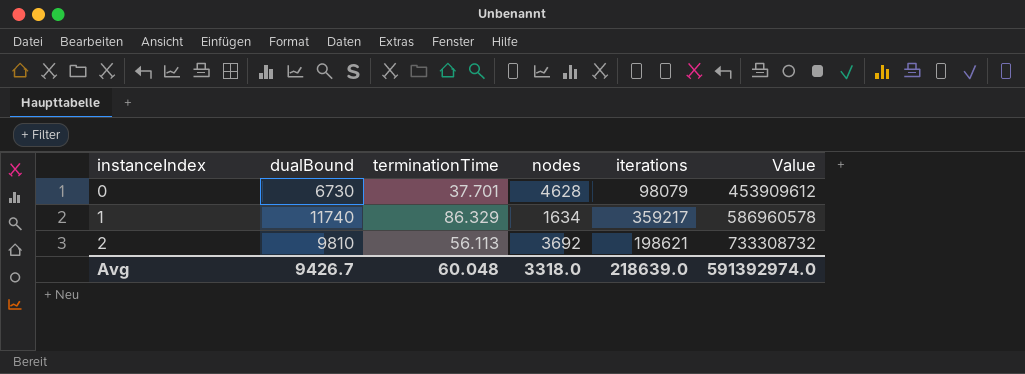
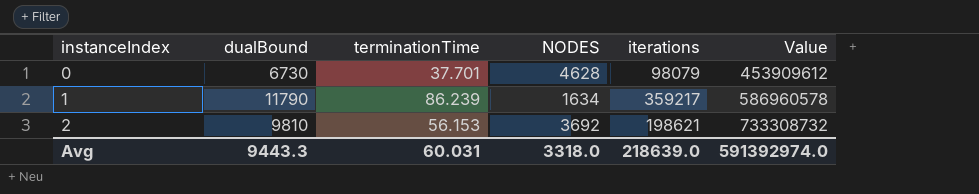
column name: nodes -> NODES
1 | dualBound: 11740 -> 11790
1 | terminationTime: 86.329 -> 86.239
2 | terminationTime: 56.113 -> 56.153
Avg | dualBound: 9426.7 -> 9443.3
Avg | terminationTime: 60.048 -> 60.031

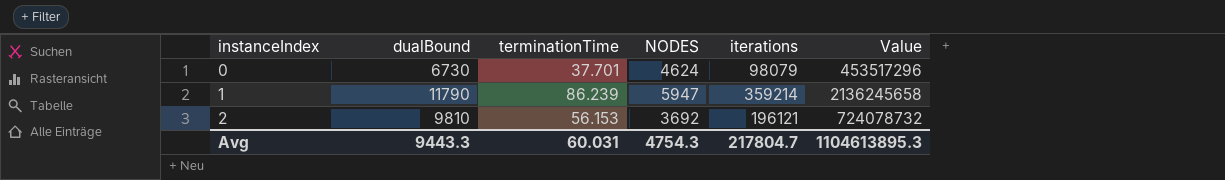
0 | NODES: 4628 -> 4624
0 | Value: 453909612 -> 453517296
1 | NODES: 1634 -> 5947
1 | iterations: 359217 -> 359214
1 | Value: 586960578 -> 2136245658
2 | iterations: 198621 -> 196121
2 | Value: 733308732 -> 724078732
Avg | NODES: 3318.0 -> 4754.3
Avg | iterations: 218639.0 -> 217804.7
Avg | Value: 591392974.0 -> 1104613895.3

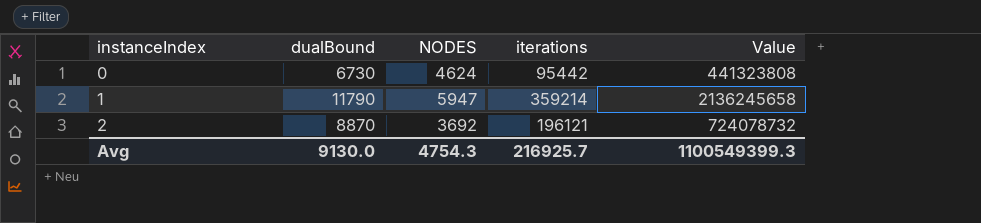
column terminationTime | position: 3 -> none
0 | iterations: 98079 -> 95442
0 | Value: 453517296 -> 441323808
2 | dualBound: 9810 -> 8870
Avg | dualBound: 9443.3 -> 9130.0
Avg | iterations: 217804.7 -> 216925.7
Avg | Value: 1104613895.3 -> 1100549399.3

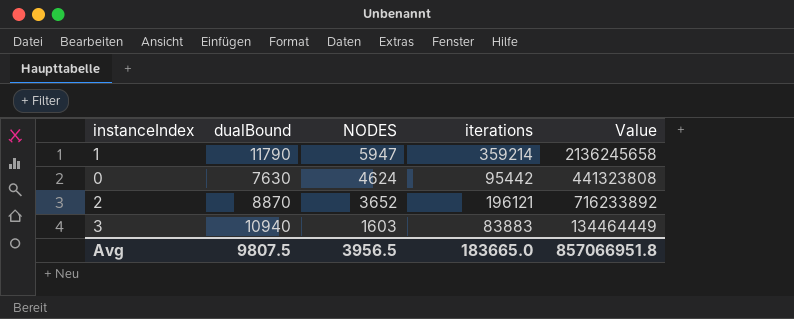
row order: instanceIndex ascending -> NODES descending
0 | dualBound: 6730 -> 7630
2 | NODES: 3692 -> 3652
2 | Value: 724078732 -> 716233892
row 3: none -> 10940 | 1603 | 83883 | 134464449
Avg | dualBound: 9130.0 -> 9807.5
Avg | NODES: 4754.3 -> 3956.5
Avg | iterations: 216925.7 -> 183665.0
Avg | Value: 1100549399.3 -> 857066951.8

